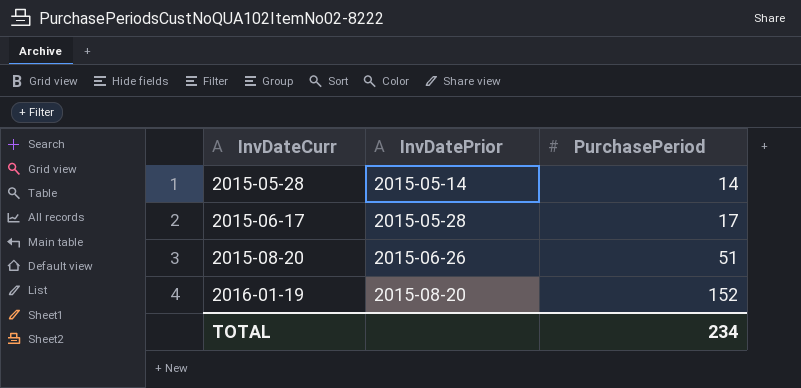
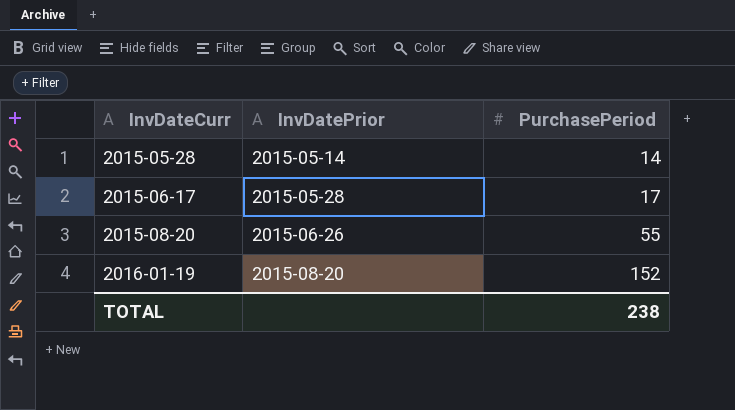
2015-08-20 | PurchasePeriod: 51 -> 55
TOTAL | PurchasePeriod: 234 -> 238

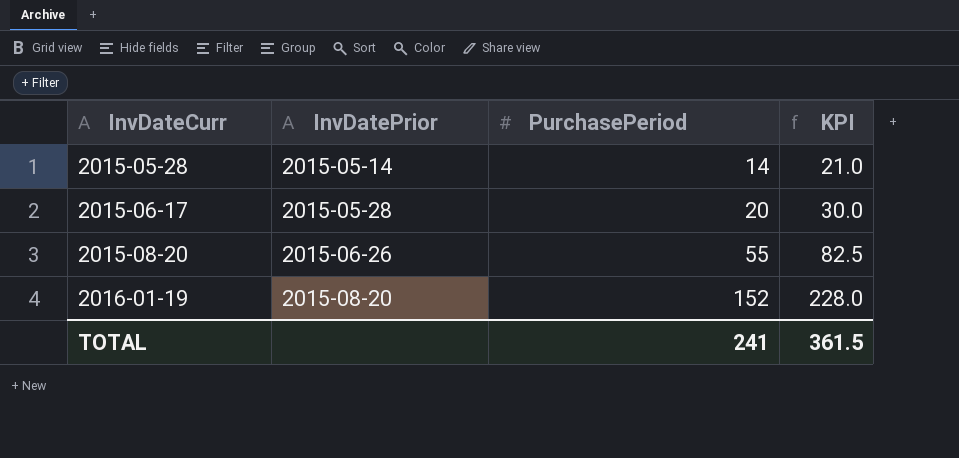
column KPI | formula: none -> [PurchasePeriod] * 1.5
2015-06-17 | PurchasePeriod: 17 -> 20
TOTAL | PurchasePeriod: 238 -> 241

